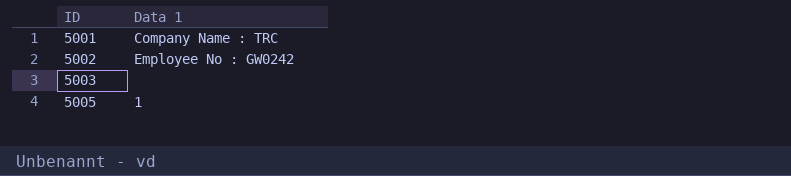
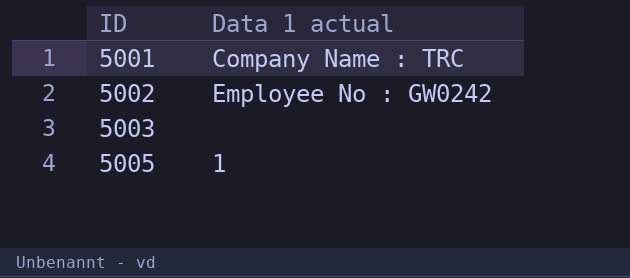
column name: Data 1 -> Data 1 actual

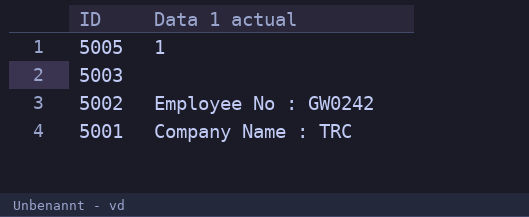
row order: ID ascending -> ID descending

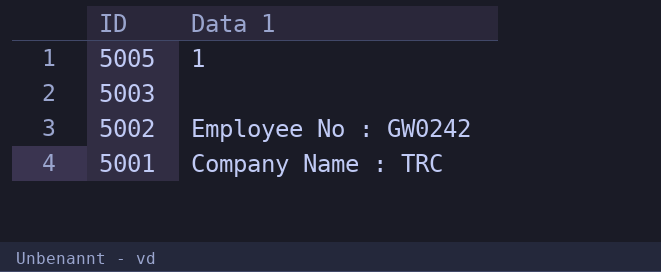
column name: Data 1 actual -> Data 1

